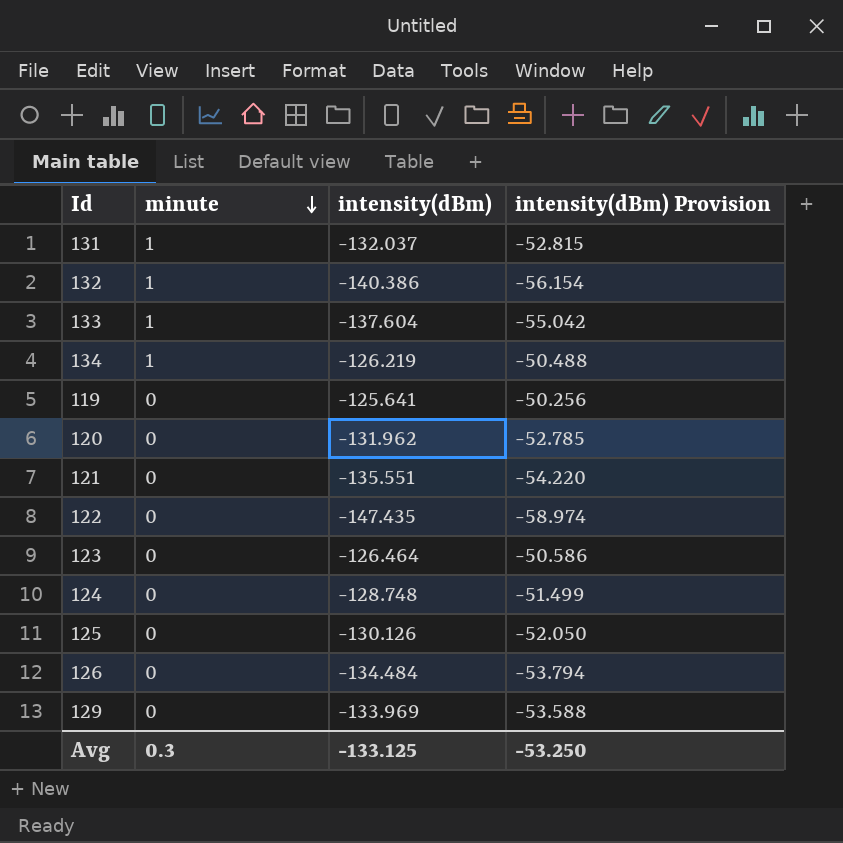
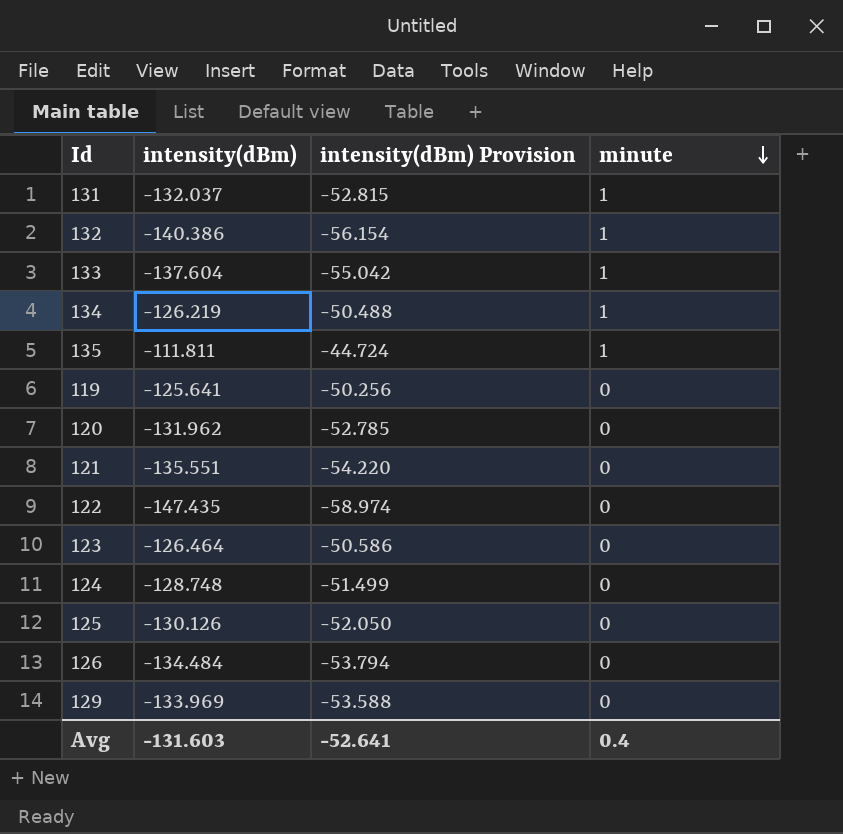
column minute | position: 2 -> 4
row 135: none -> -111.811 | -44.724 | 1
Avg | intensity(dBm): -133.125 -> -131.603
Avg | intensity(dBm) Provision: -53.250 -> -52.641
Avg | minute: 0.3 -> 0.4

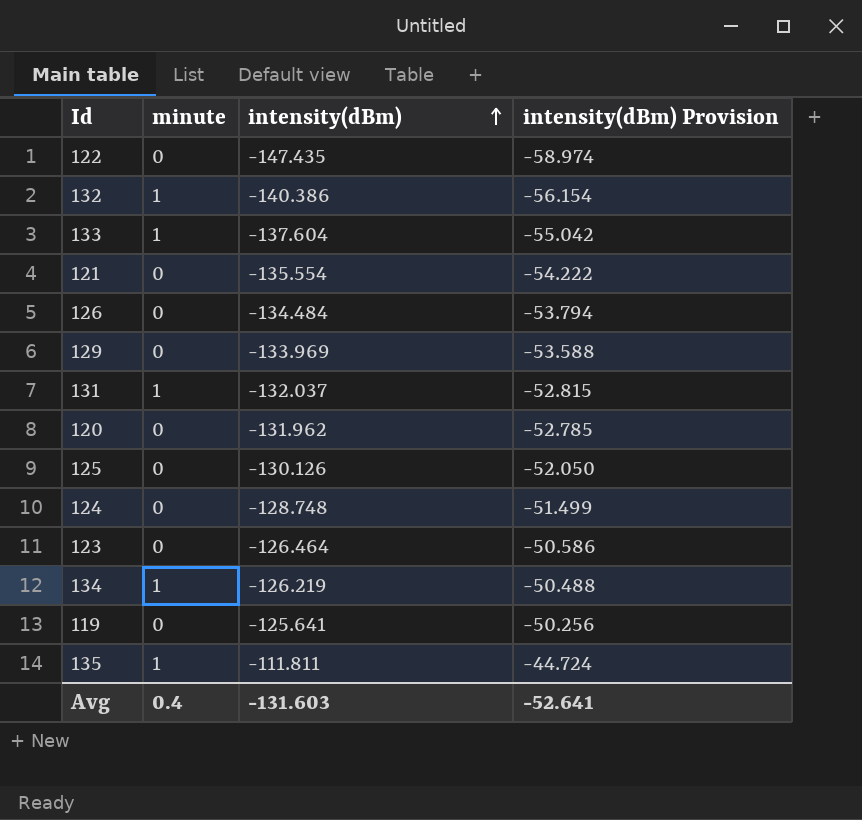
row order: minute descending -> intensity(dBm) ascending
column minute | position: 4 -> 2
121 | intensity(dBm): -135.551 -> -135.554
121 | intensity(dBm) Provision: -54.220 -> -54.222

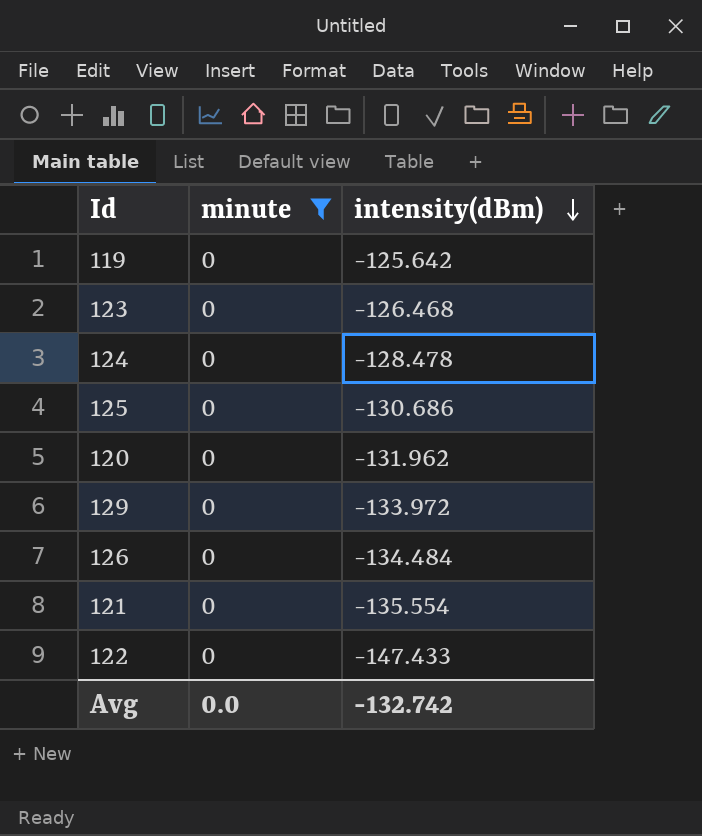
filter: none -> minute = 0
row order: intensity(dBm) ascending -> intensity(dBm) descending
column intensity(dBm) Provision | formula: [intensity(dBm)] * 0.4 -> none
119 | intensity(dBm): -125.641 -> -125.642
123 | intensity(dBm): -126.464 -> -126.468
124 | intensity(dBm): -128.748 -> -128.478
125 | intensity(dBm): -130.126 -> -130.686
129 | intensity(dBm): -133.969 -> -133.972
122 | intensity(dBm): -147.435 -> -147.433
Avg | minute: 0.4 -> 0.0
Avg | intensity(dBm): -131.603 -> -132.742

